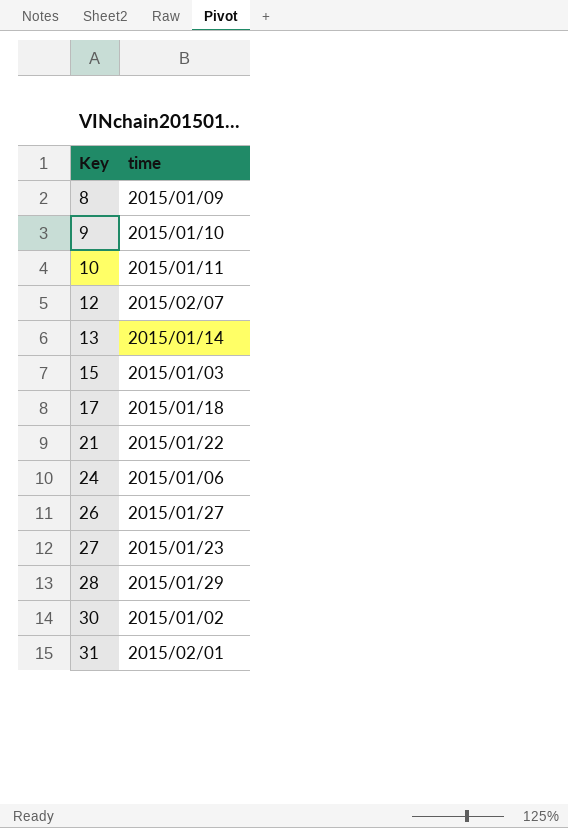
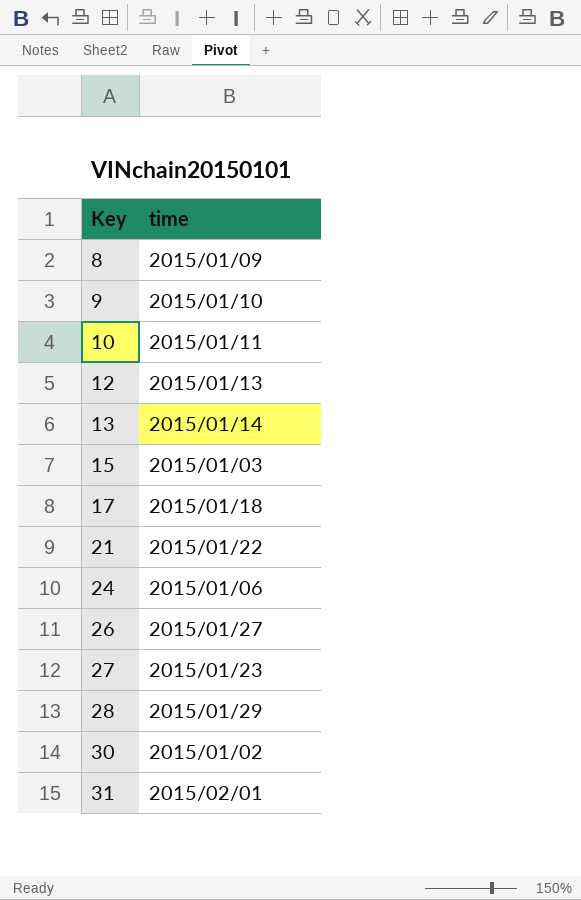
12 | time: 2015/02/07 -> 2015/01/13

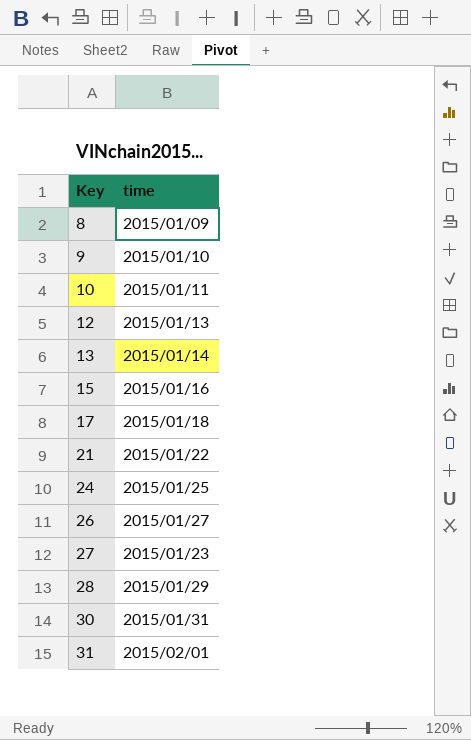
15 | time: 2015/01/03 -> 2015/01/16
24 | time: 2015/01/06 -> 2015/01/25
30 | time: 2015/01/02 -> 2015/01/31

